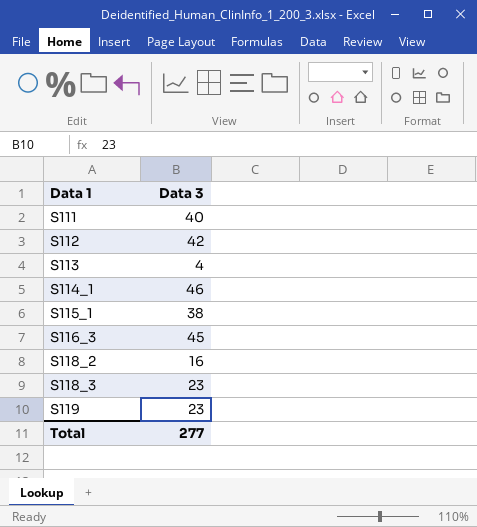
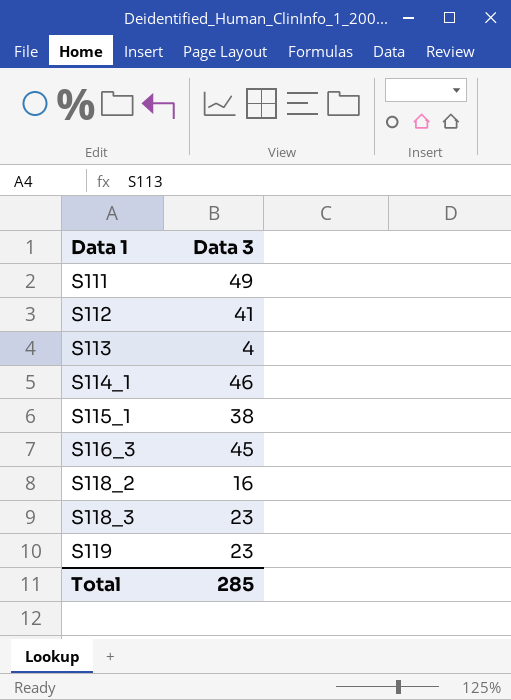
S111 | Data 3: 40 -> 49
S112 | Data 3: 42 -> 41
Total | Data 3: 277 -> 285

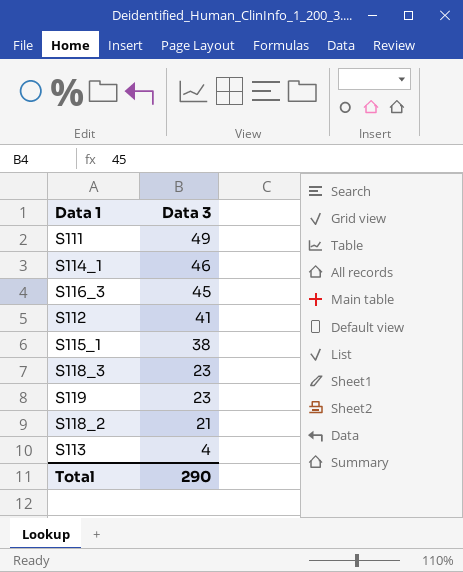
row order: Data 1 ascending -> Data 3 descending
S118_2 | Data 3: 16 -> 21
Total | Data 3: 285 -> 290

